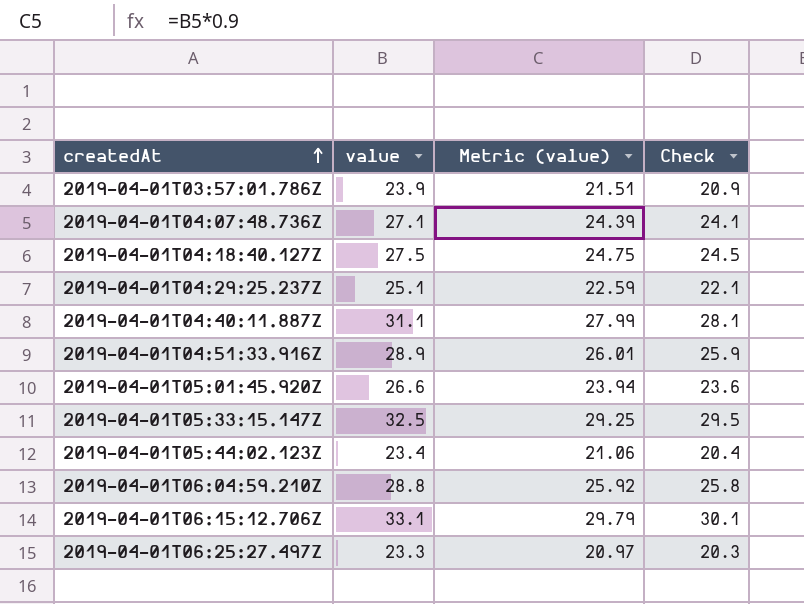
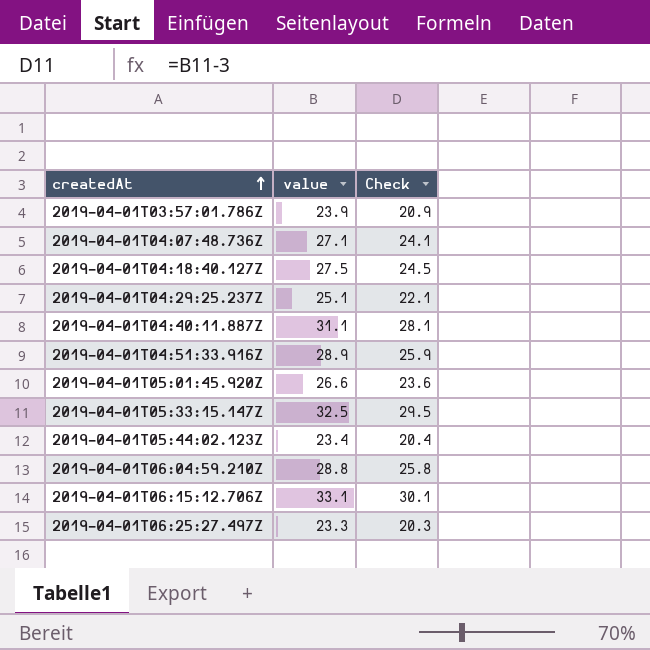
column Metric (value) | formula: [value] * 0.9 -> none

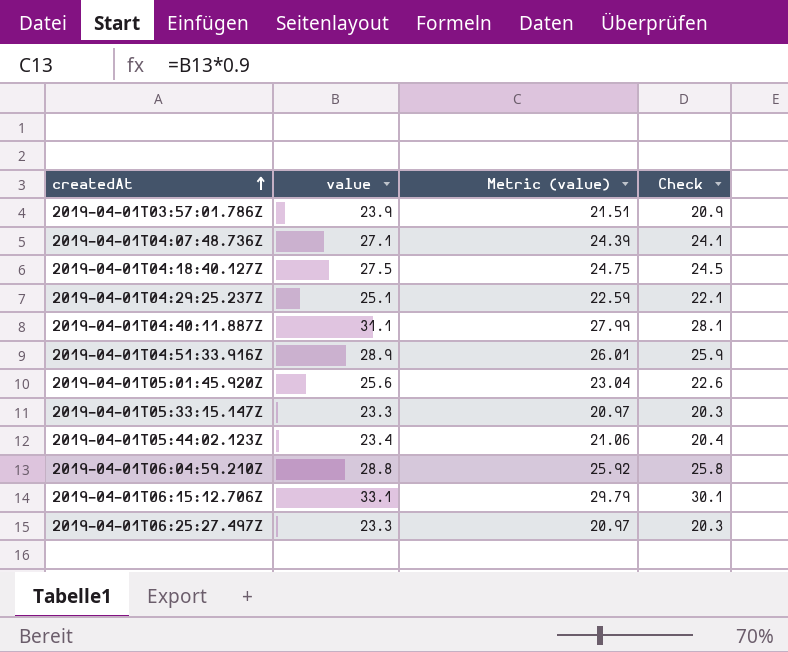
column Metric (value) | formula: none -> [value] * 0.9
2019-04-01T05:01:45.920Z | value: 26.6 -> 25.6
2019-04-01T05:01:45.920Z | Check: 23.6 -> 22.6
2019-04-01T05:33:15.147Z | value: 32.5 -> 23.3
2019-04-01T05:33:15.147Z | Check: 29.5 -> 20.3

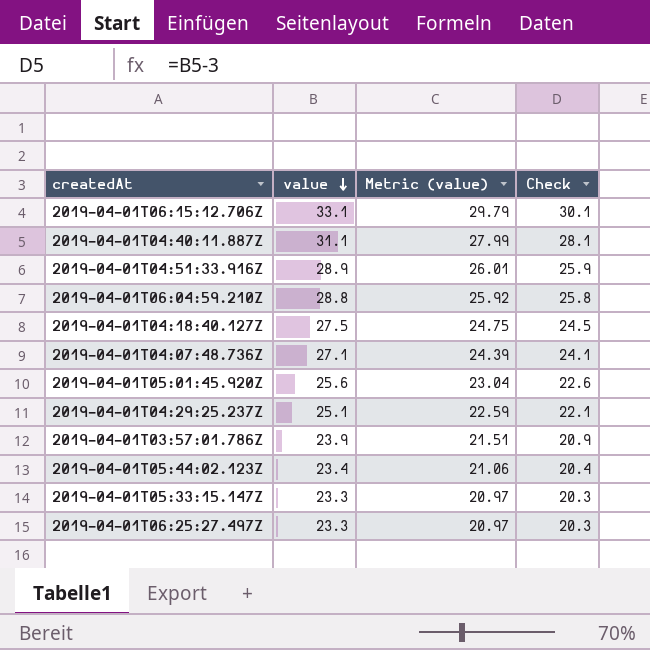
row order: createdAt ascending -> value descending

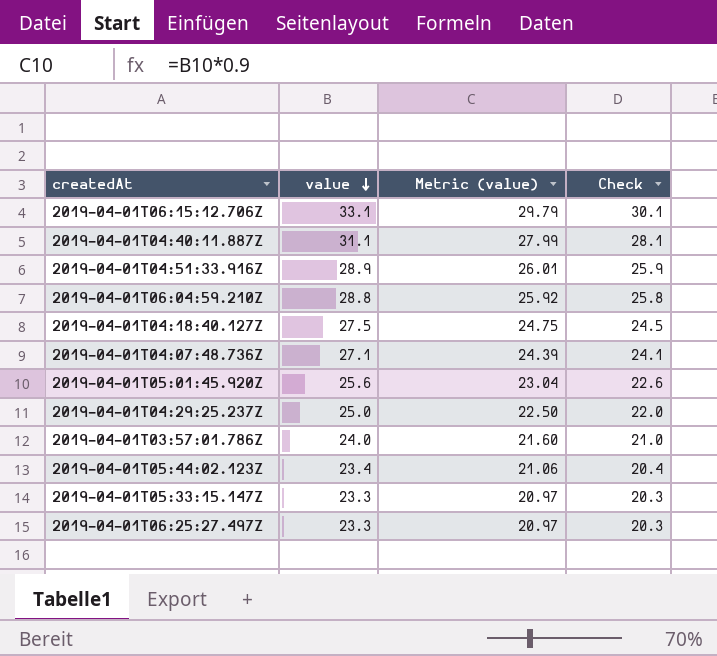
2019-04-01T04:29:25.237Z | value: 25.1 -> 25.0
2019-04-01T04:29:25.237Z | Metric (value): 22.59 -> 22.50
2019-04-01T04:29:25.237Z | Check: 22.1 -> 22.0
2019-04-01T03:57:01.786Z | value: 23.9 -> 24.0
2019-04-01T03:57:01.786Z | Metric (value): 21.51 -> 21.60
2019-04-01T03:57:01.786Z | Check: 20.9 -> 21.0

